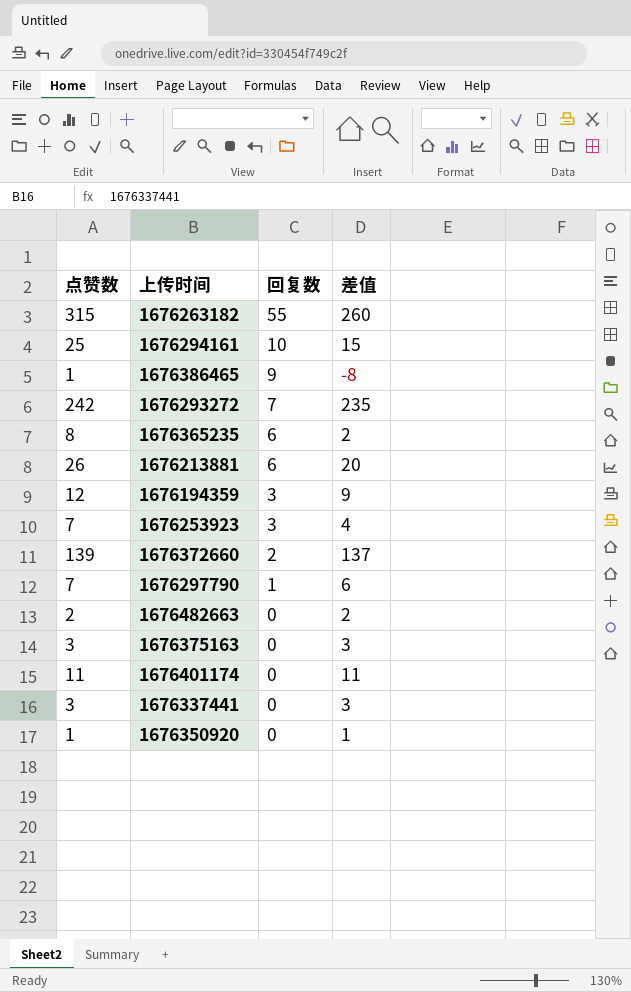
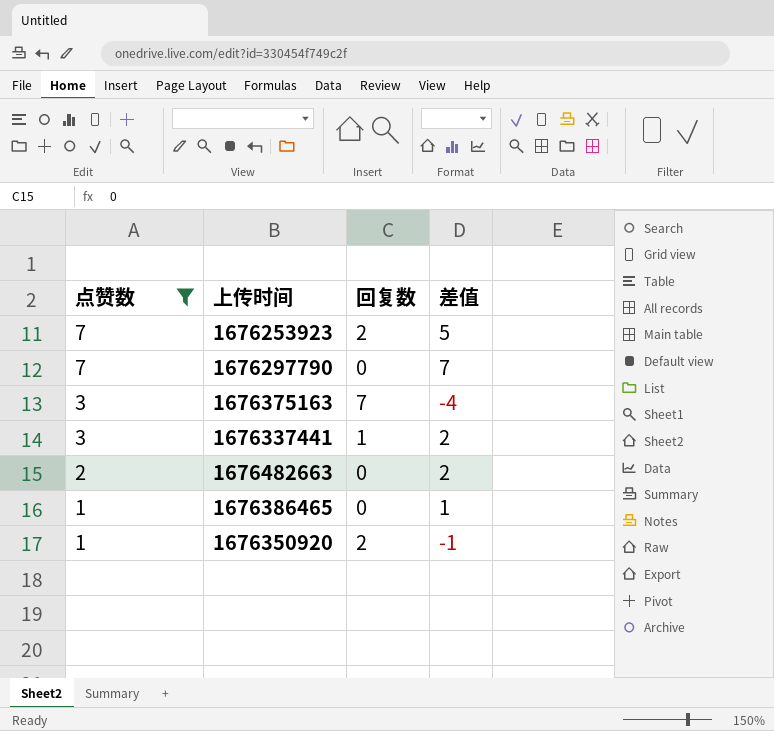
filter: none -> 点赞数 <= 7
row order: 回复数 descending -> 点赞数 descending
1676253923 | 回复数: 3 -> 2
1676253923 | 差值: 4 -> 5
1676297790 | 回复数: 1 -> 0
1676297790 | 差值: 6 -> 7
1676375163 | 回复数: 0 -> 7
1676375163 | 差值: 3 -> -4
1676337441 | 回复数: 0 -> 1
1676337441 | 差值: 3 -> 2
1676386465 | 回复数: 9 -> 0
1676386465 | 差值: -8 -> 1
1676350920 | 回复数: 0 -> 2
1676350920 | 差值: 1 -> -1

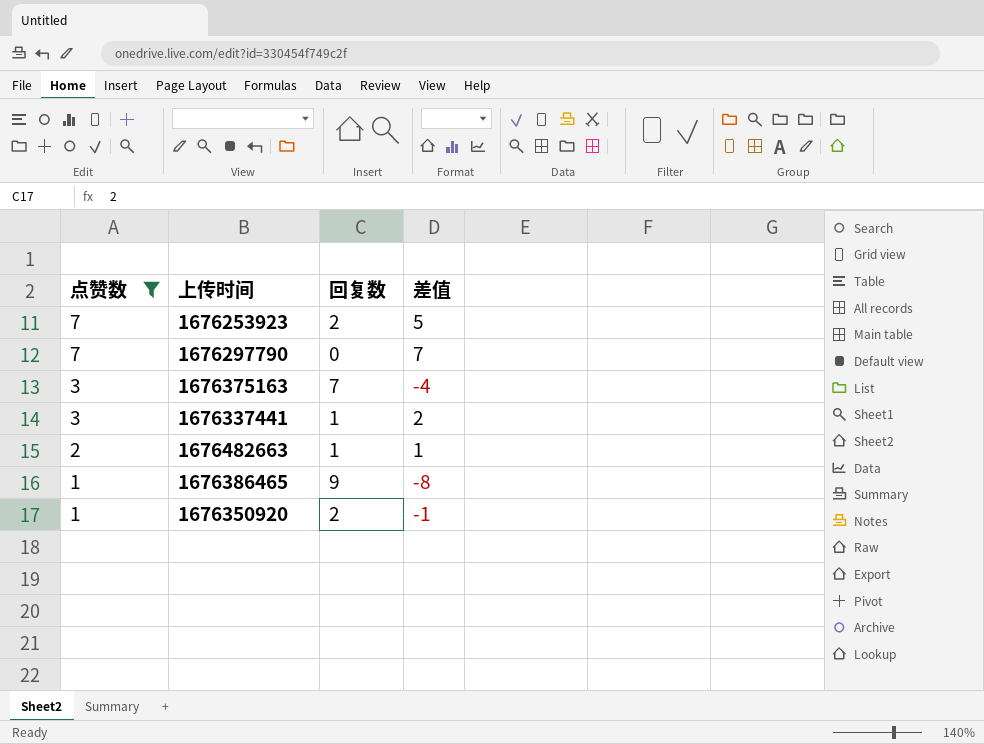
1676482663 | 回复数: 0 -> 1
1676482663 | 差值: 2 -> 1
1676386465 | 回复数: 0 -> 9
1676386465 | 差值: 1 -> -8

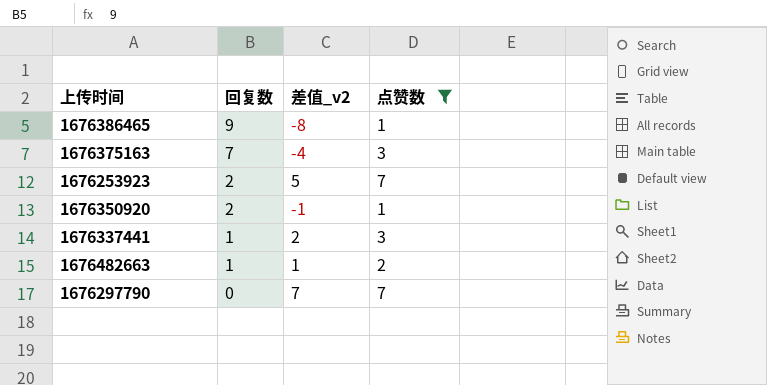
row order: 点赞数 descending -> 回复数 descending
column name: 差值 -> 差值_v2
column 点赞数 | position: 1 -> 4

